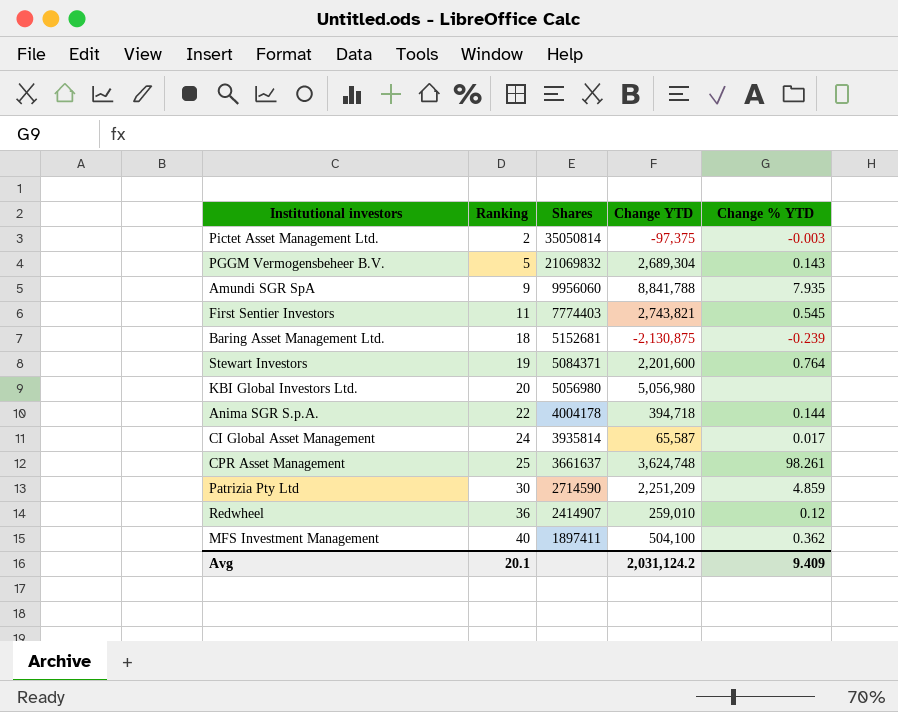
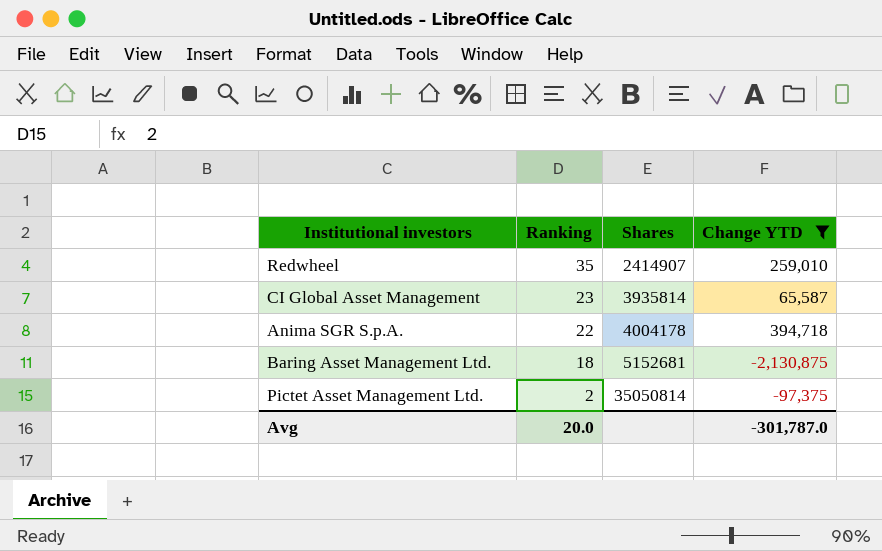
filter: none -> Change YTD <= 394,718
row order: Ranking ascending -> Ranking descending
column Change % YTD | position: 5 -> none
Redwheel | Ranking: 36 -> 35
CI Global Asset Management | Ranking: 24 -> 23
Avg | Ranking: 20.1 -> 20.0
Avg | Change YTD: 2,031,124.2 -> -301,787.0

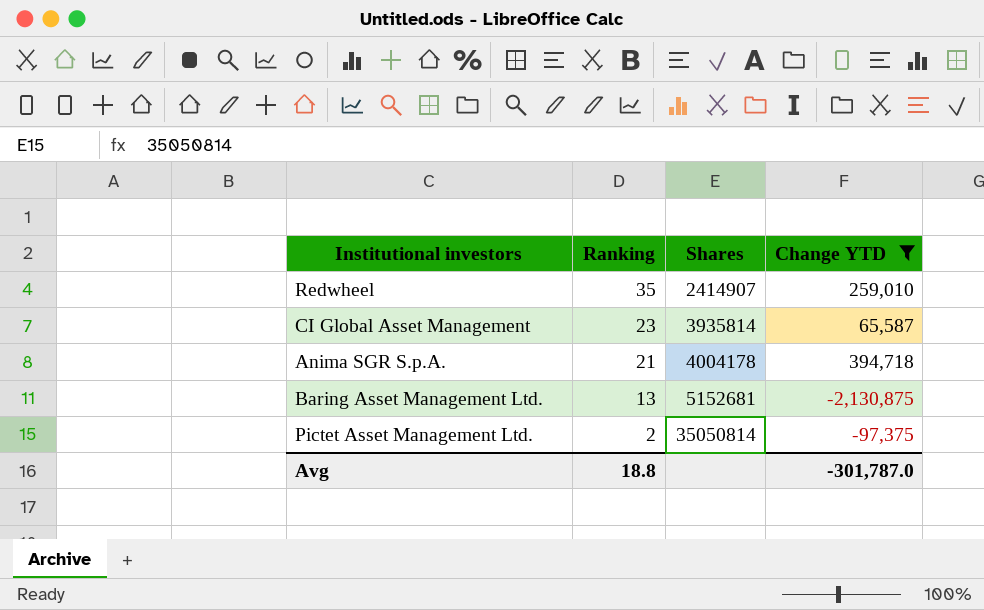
Anima SGR S.p.A. | Ranking: 22 -> 21
Baring Asset Management Ltd. | Ranking: 18 -> 13
Avg | Ranking: 20.0 -> 18.8

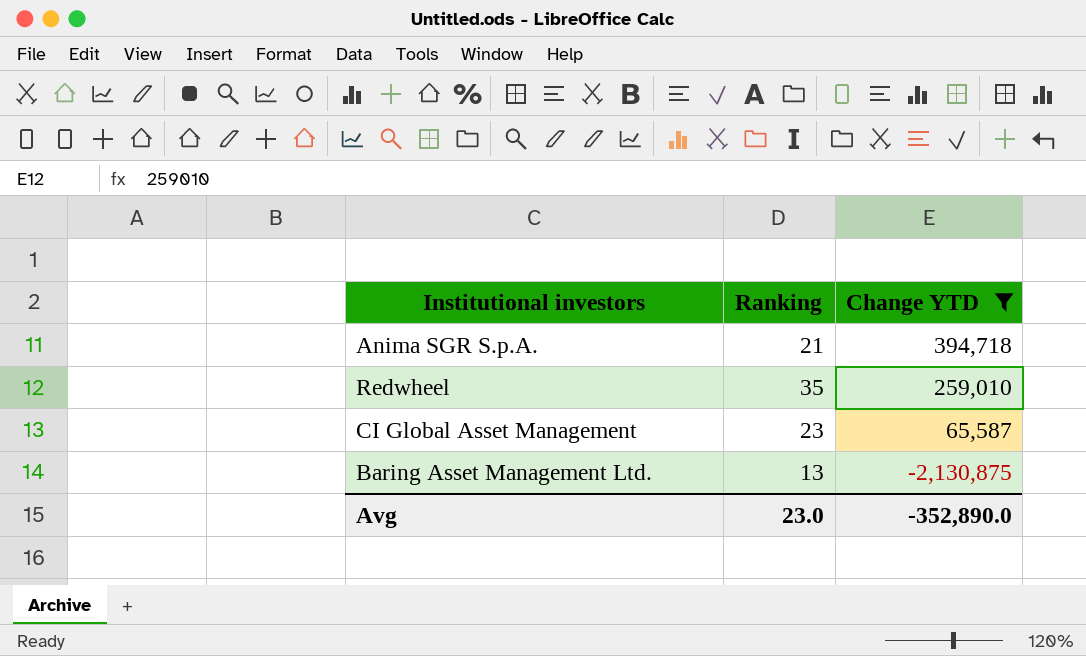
row order: Ranking descending -> Change YTD descending
column Shares | position: 3 -> none
row Pictet Asset Management Ltd.: 2 | 35050814 | -97,375 -> none
Avg | Ranking: 18.8 -> 23.0
Avg | Change YTD: -301,787.0 -> -352,890.0

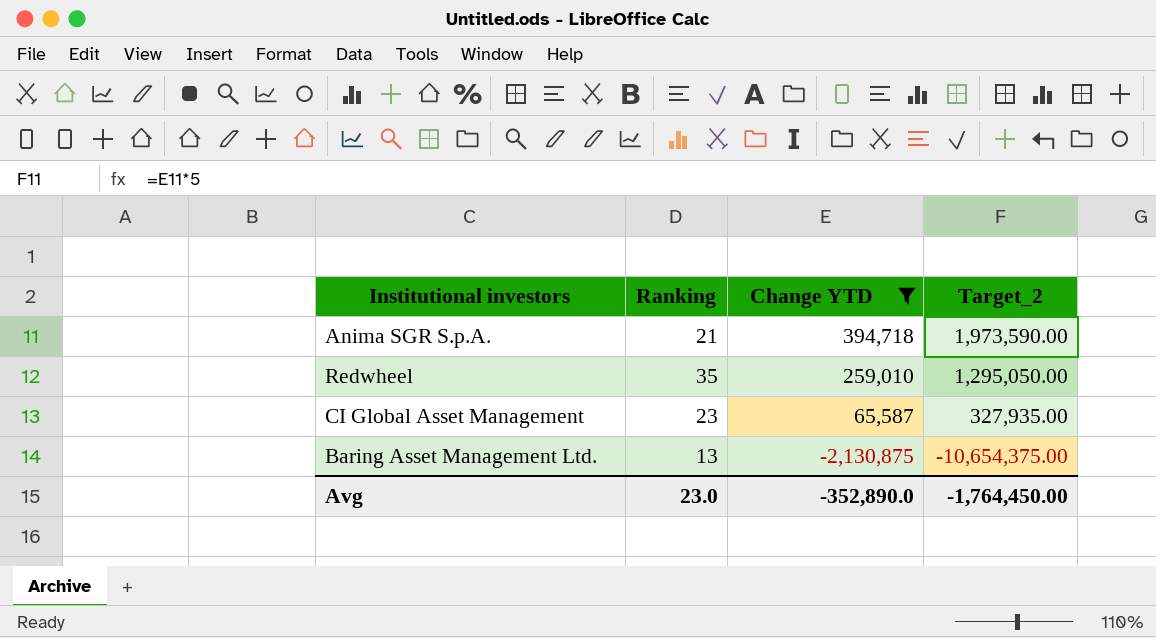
column Target_2 | formula: none -> [Change YTD] * 5

